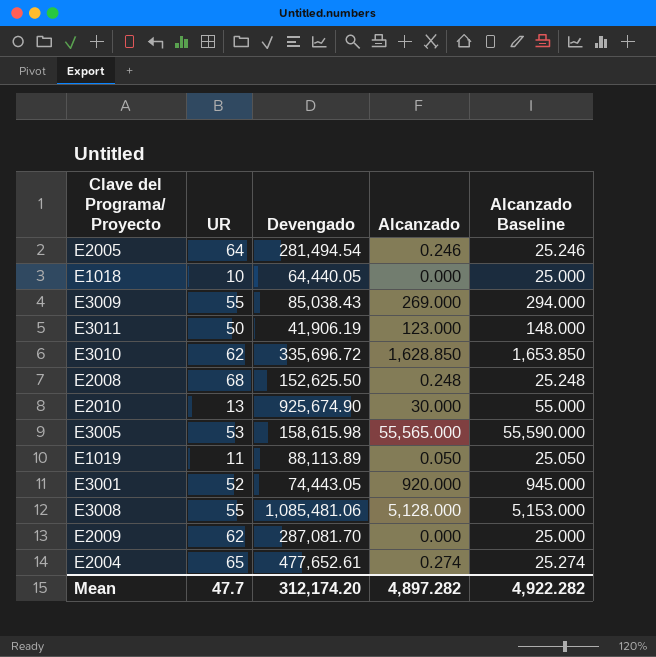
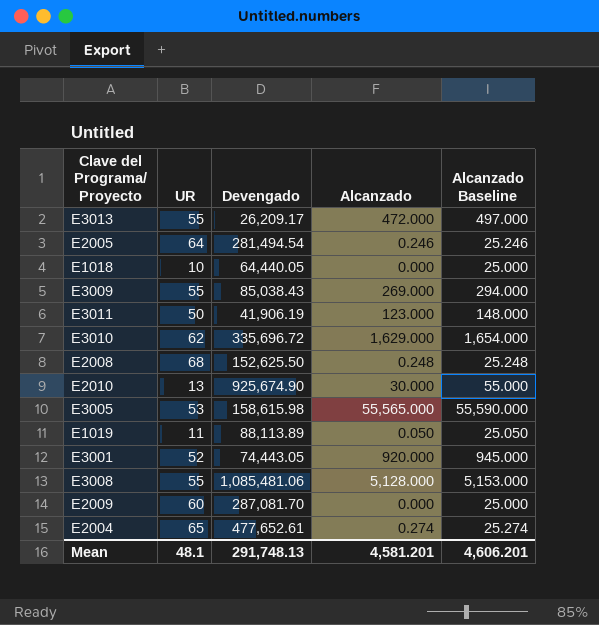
row E3013: none -> 55 | 26,209.17 | 472.000 | 497.000
E3010 | Alcanzado: 1,628.850 -> 1,629.000
E3010 | Alcanzado Baseline: 1,653.850 -> 1,654.000
E2009 | UR: 62 -> 60
Mean | UR: 47.7 -> 48.1
Mean | Devengado: 312,174.20 -> 291,748.13
Mean | Alcanzado: 4,897.282 -> 4,581.201
Mean | Alcanzado Baseline: 4,922.282 -> 4,606.201

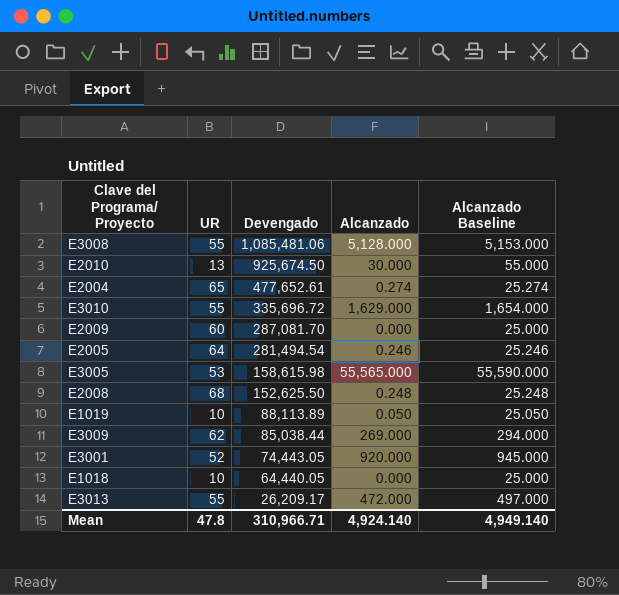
row order: none -> Devengado descending
row E3011: 50 | 41,906.19 | 123.000 | 148.000 -> none
E2010 | Devengado: 925,674.90 -> 925,674.50
E3010 | UR: 62 -> 55
E1019 | UR: 11 -> 10
E3009 | UR: 55 -> 62
E3009 | Devengado: 85,038.43 -> 85,038.44
Mean | UR: 48.1 -> 47.8
Mean | Devengado: 291,748.13 -> 310,966.71
Mean | Alcanzado: 4,581.201 -> 4,924.140
Mean | Alcanzado Baseline: 4,606.201 -> 4,949.140

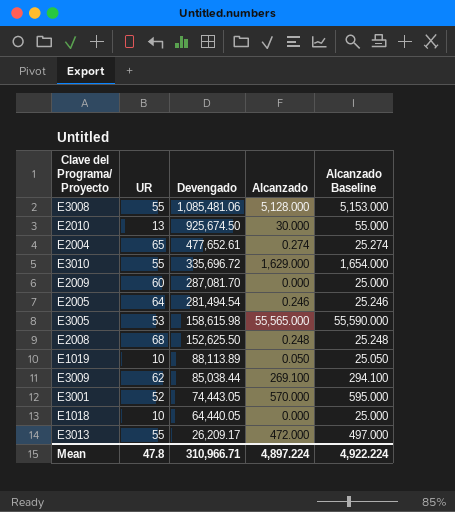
E3009 | Alcanzado: 269.000 -> 269.100
E3009 | Alcanzado Baseline: 294.000 -> 294.100
E3001 | Alcanzado: 920.000 -> 570.000
E3001 | Alcanzado Baseline: 945.000 -> 595.000
Mean | Alcanzado: 4,924.140 -> 4,897.224
Mean | Alcanzado Baseline: 4,949.140 -> 4,922.224

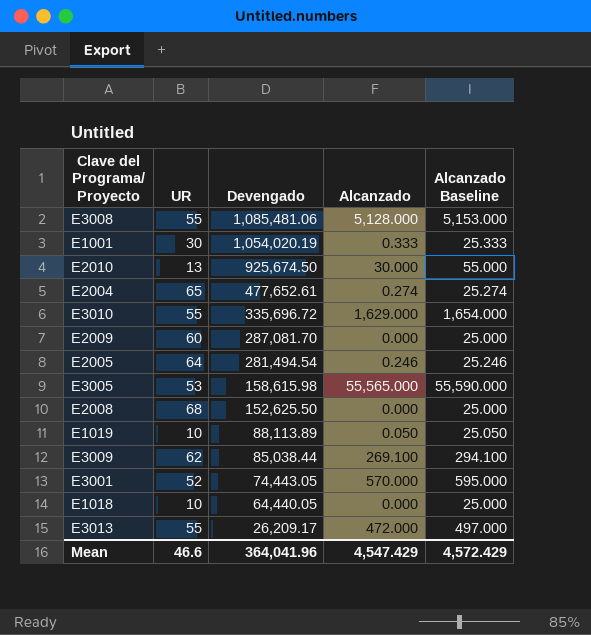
row E1001: none -> 30 | 1,054,020.19 | 0.333 | 25.333
E2008 | Alcanzado: 0.248 -> 0.000
E2008 | Alcanzado Baseline: 25.248 -> 25.000
Mean | UR: 47.8 -> 46.6
Mean | Devengado: 310,966.71 -> 364,041.96
Mean | Alcanzado: 4,897.224 -> 4,547.429
Mean | Alcanzado Baseline: 4,922.224 -> 4,572.429

